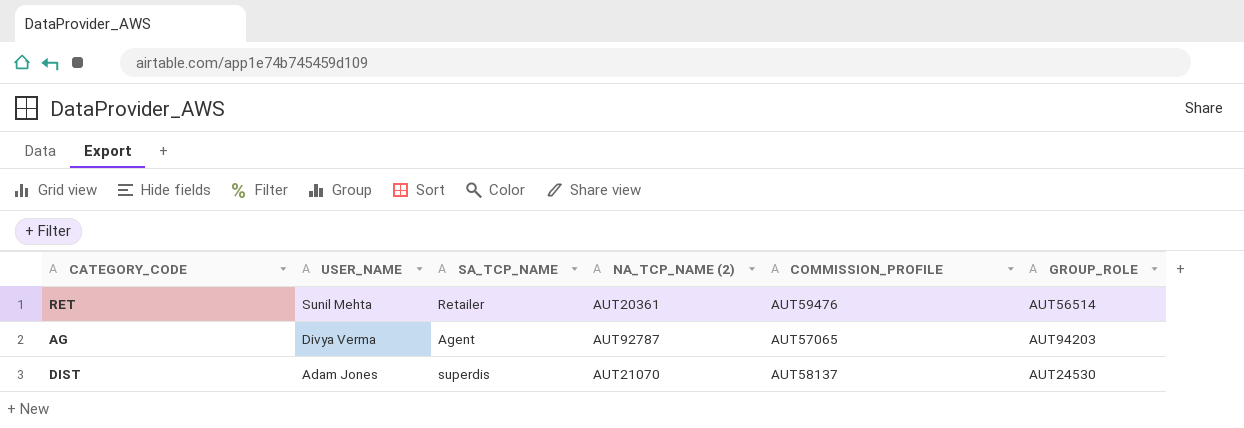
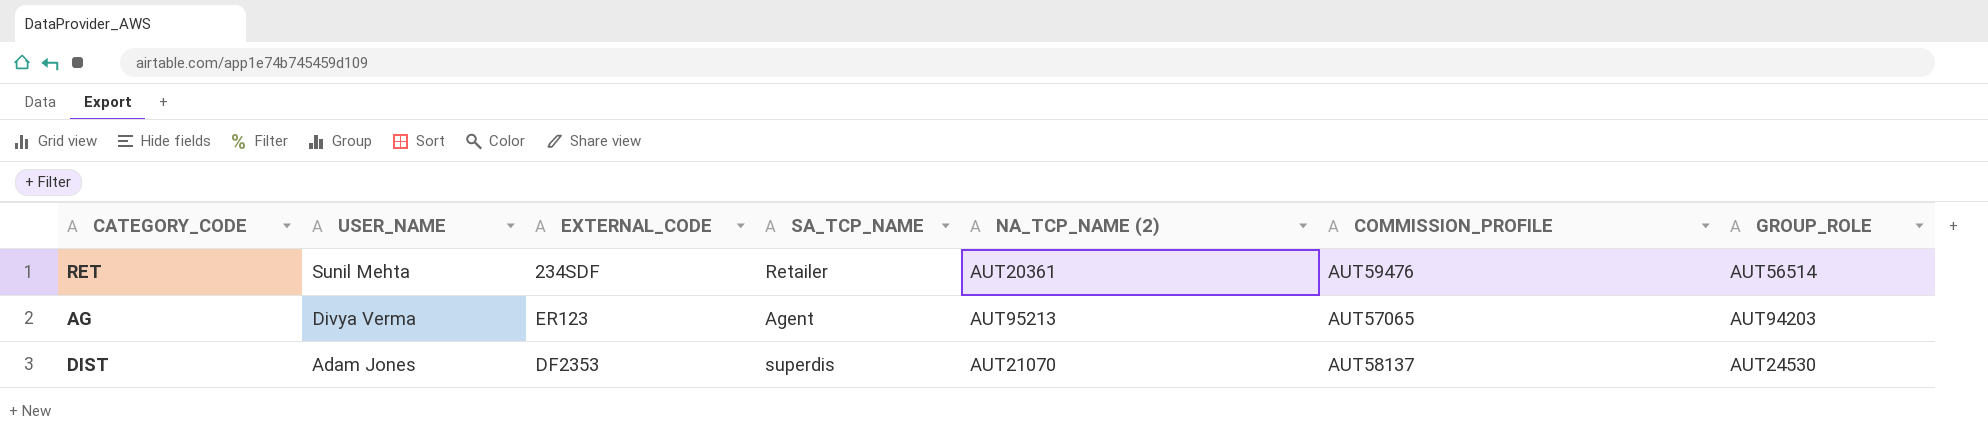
column EXTERNAL_CODE | position: none -> 3
AG | NA_TCP_NAME (2): AUT92787 -> AUT95213

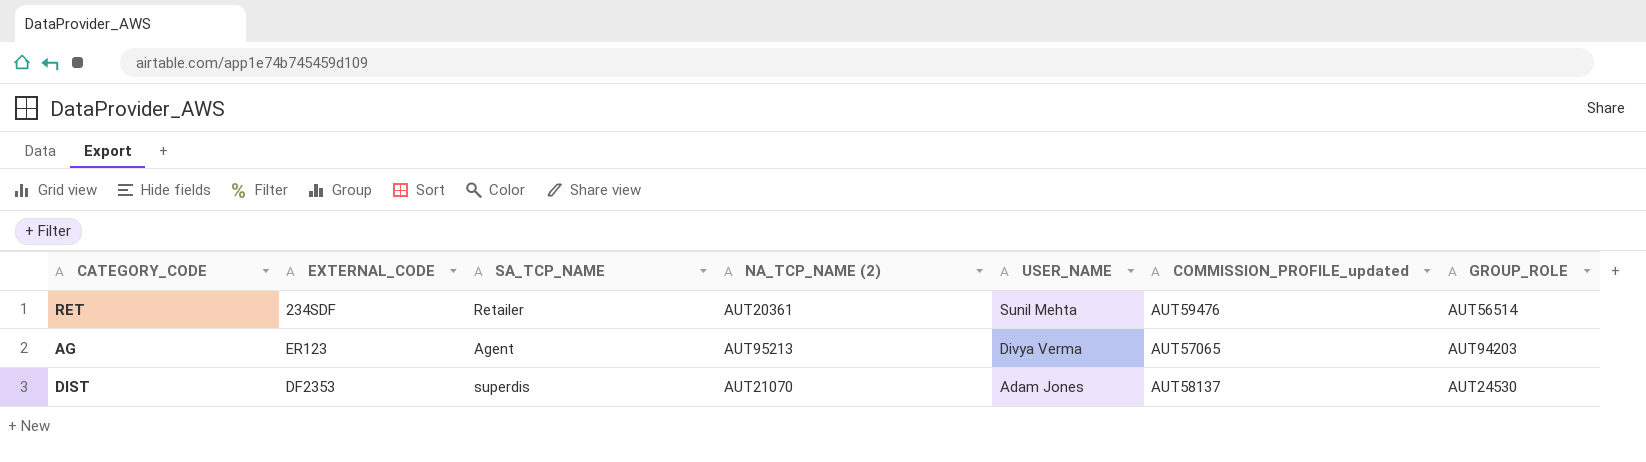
column USER_NAME | position: 2 -> 5
column name: COMMISSION_PROFILE -> COMMISSION_PROFILE_updated

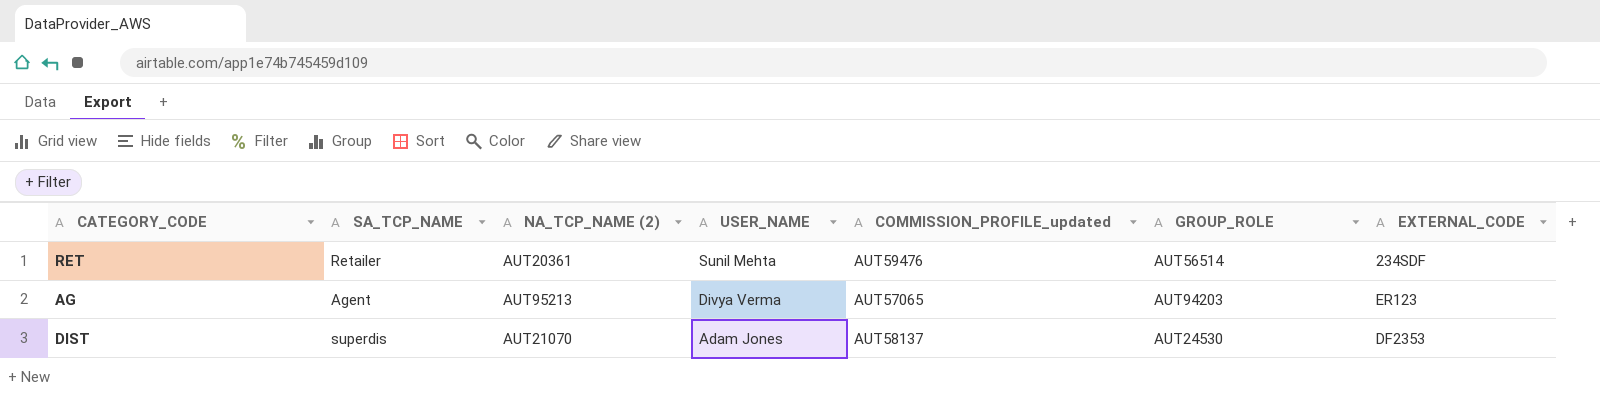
column EXTERNAL_CODE | position: 2 -> 7

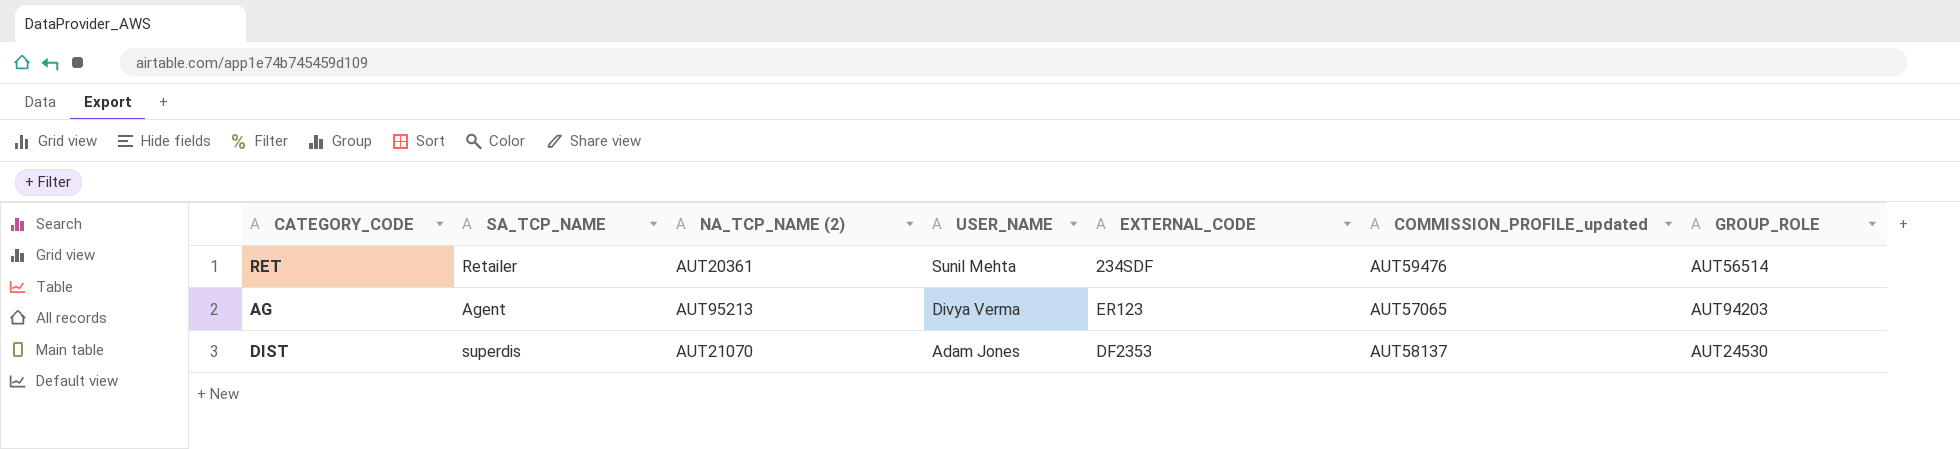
column EXTERNAL_CODE | position: 7 -> 5

